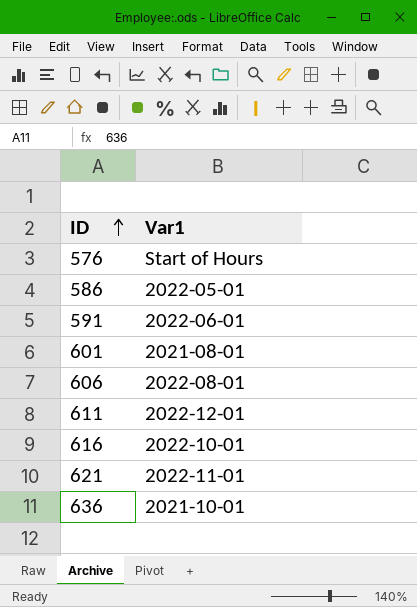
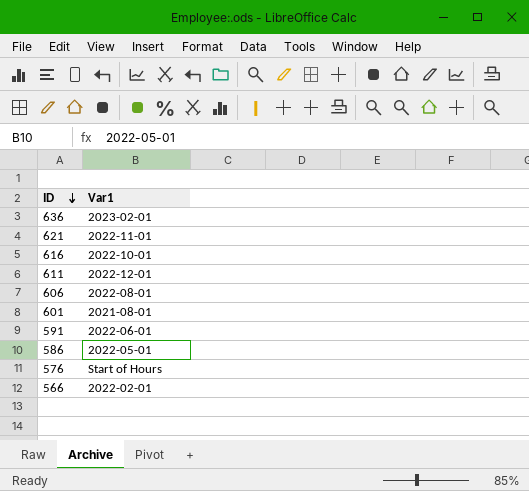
row order: ID ascending -> ID descending
636 | Var1: 2021-10-01 -> 2023-02-01
row 566: none -> 2022-02-01

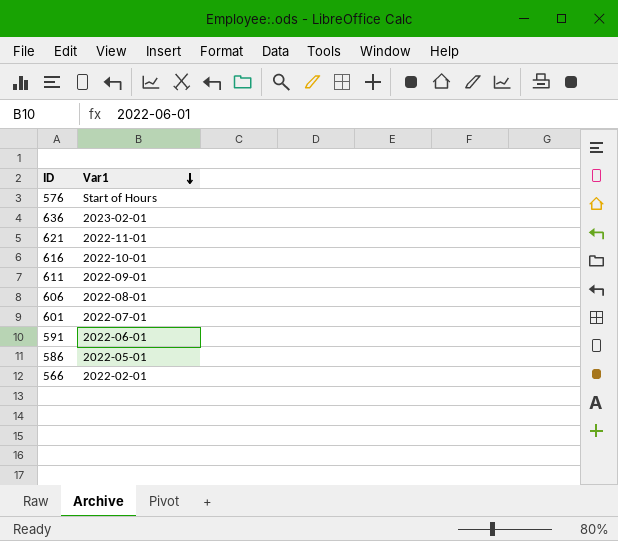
row order: ID descending -> Var1 descending
611 | Var1: 2022-12-01 -> 2022-09-01
601 | Var1: 2021-08-01 -> 2022-07-01

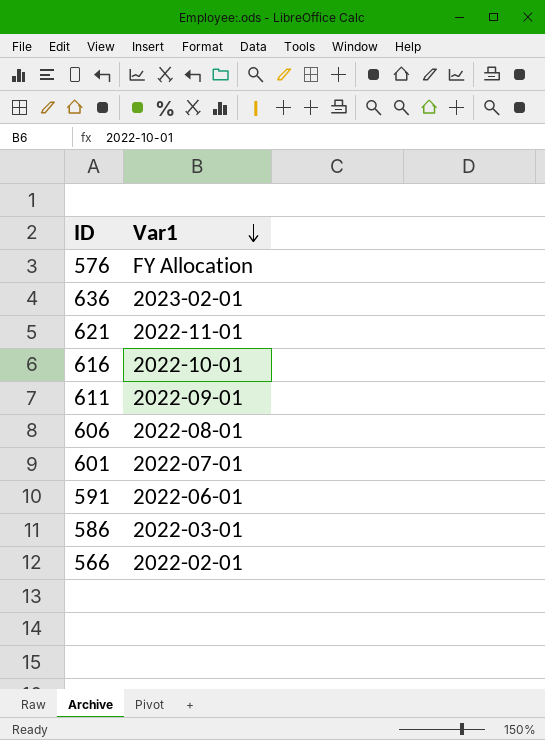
576 | Var1: Start of Hours -> FY Allocation
586 | Var1: 2022-05-01 -> 2022-03-01

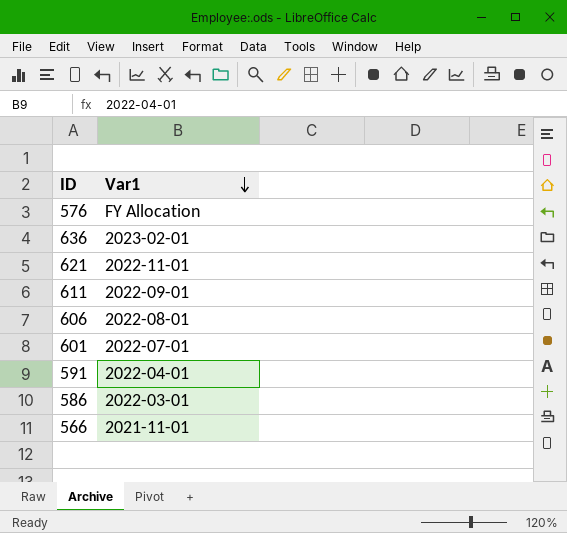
row 616: 2022-10-01 -> none
591 | Var1: 2022-06-01 -> 2022-04-01
566 | Var1: 2022-02-01 -> 2021-11-01

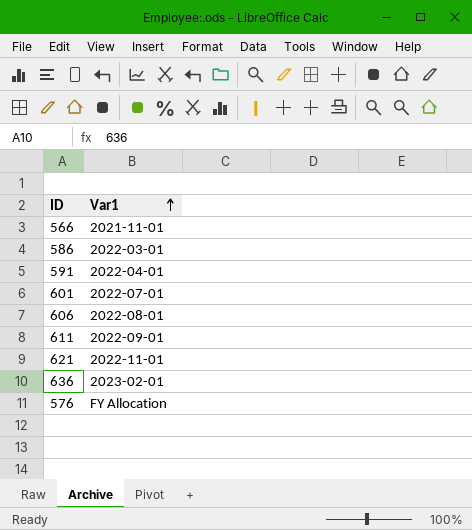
row order: Var1 descending -> Var1 ascending

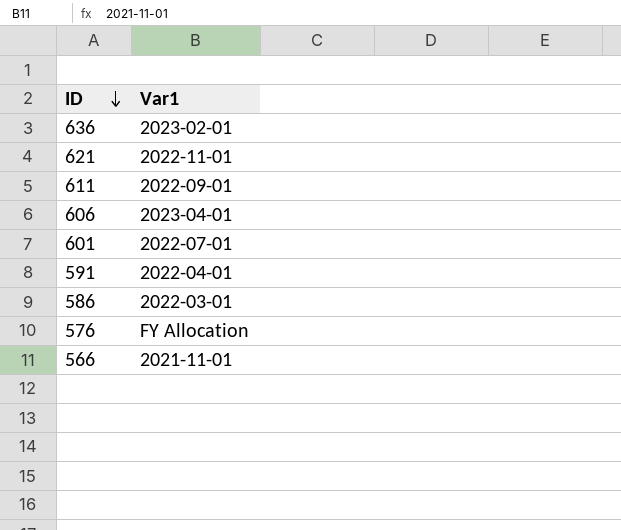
row order: Var1 ascending -> ID descending
606 | Var1: 2022-08-01 -> 2023-04-01

